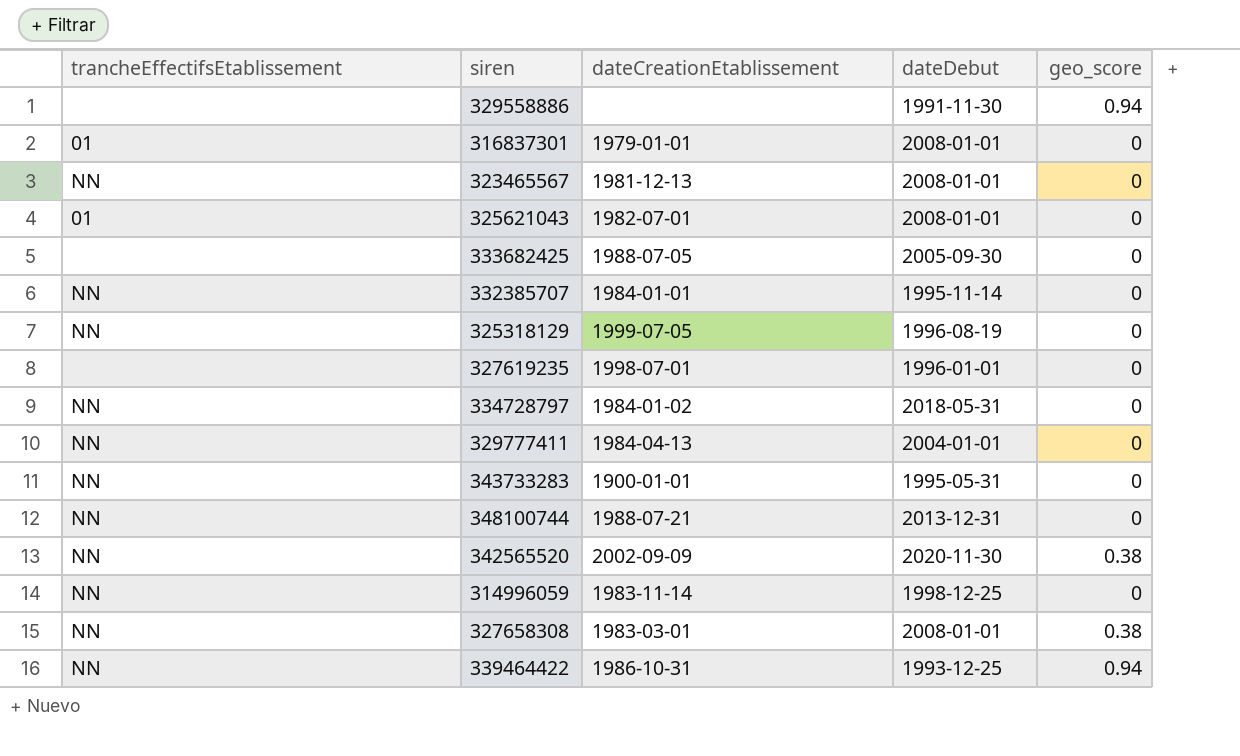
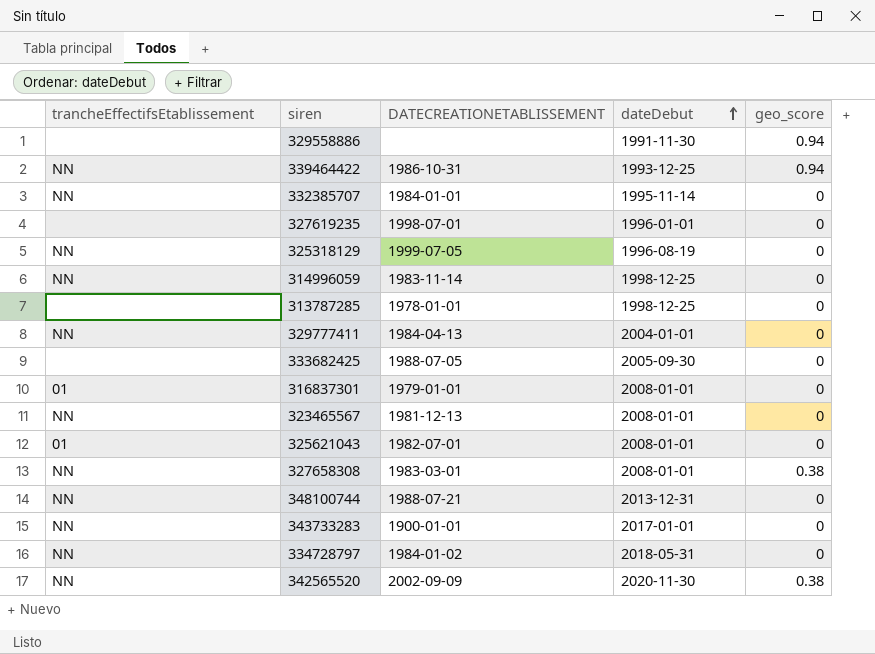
row order: none -> dateDebut ascending
column name: dateCreationEtablissement -> DATECREATIONETABLISSEMENT
row 313787285: none -> none | 1978-01-01 | 1998-12-25 | 0
343733283 | dateDebut: 1995-05-31 -> 2017-01-01

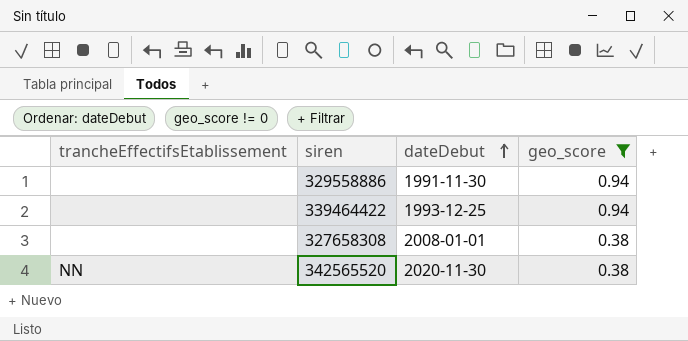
filter: none -> geo_score != 0
column DATECREATIONETABLISSEMENT | position: 3 -> none
339464422 | trancheEffectifsEtablissement: NN -> none
327658308 | trancheEffectifsEtablissement: NN -> none

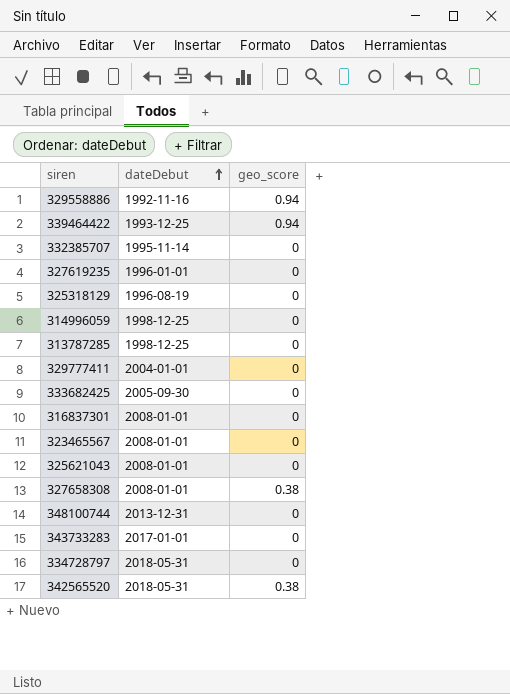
filter: geo_score != 0 -> none
column trancheEffectifsEtablissement | position: 1 -> none
329558886 | dateDebut: 1991-11-30 -> 1992-11-16
342565520 | dateDebut: 2020-11-30 -> 2018-05-31

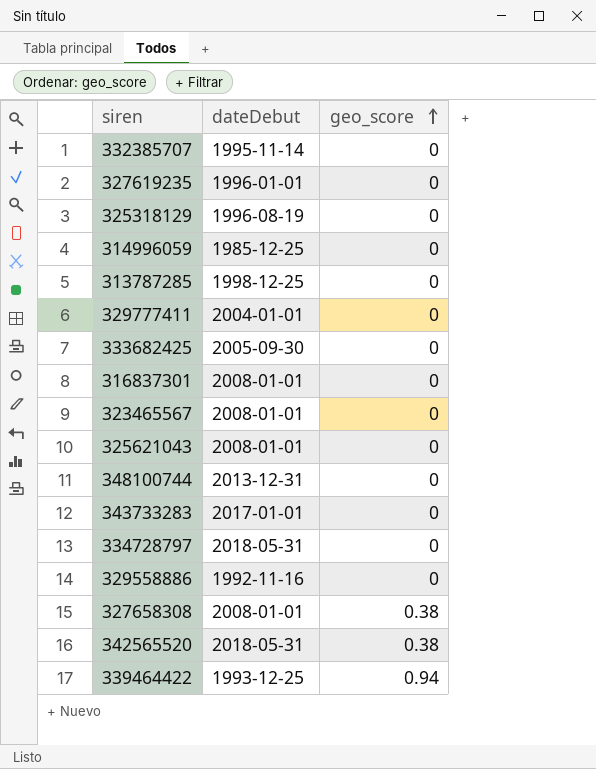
row order: dateDebut ascending -> geo_score ascending
314996059 | dateDebut: 1998-12-25 -> 1985-12-25
329558886 | geo_score: 0.94 -> 0

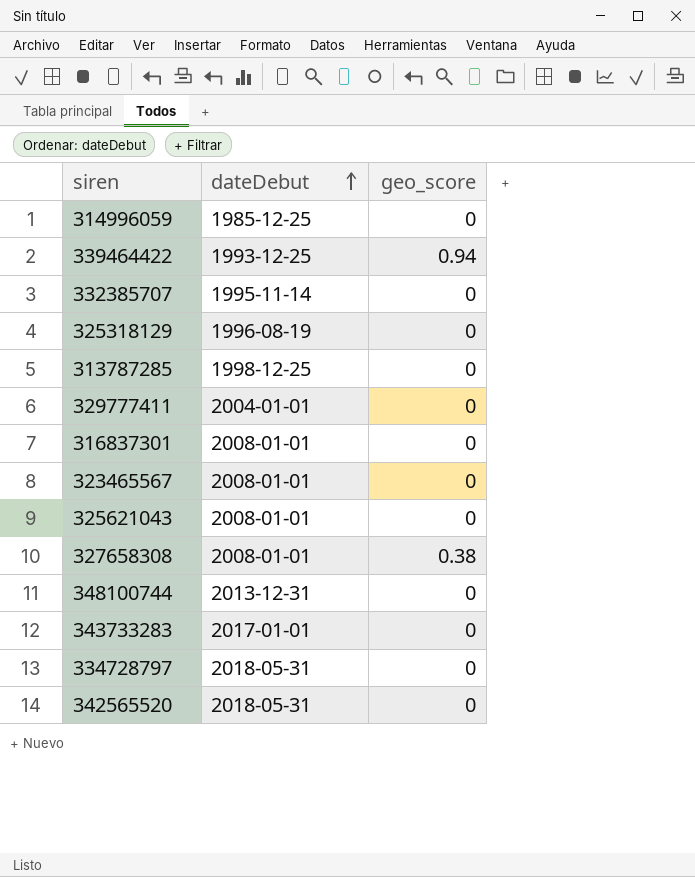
row order: geo_score ascending -> dateDebut ascending
row 327619235: 1996-01-01 | 0 -> none
row 333682425: 2005-09-30 | 0 -> none
row 329558886: 1992-11-16 | 0 -> none
342565520 | geo_score: 0.38 -> 0

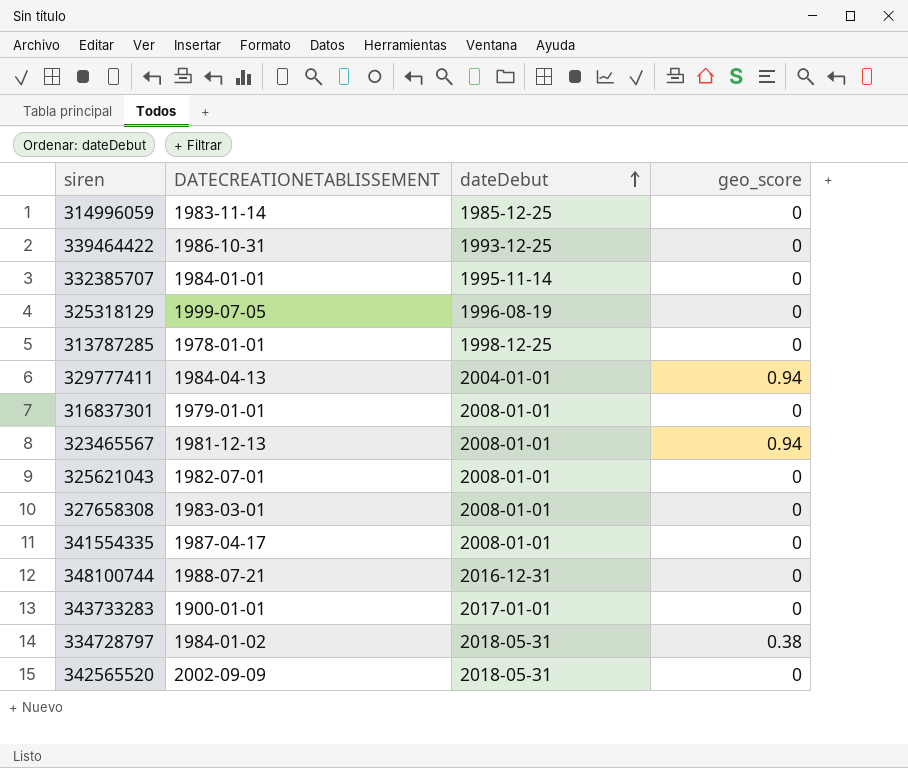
column DATECREATIONETABLISSEMENT | position: none -> 2
339464422 | geo_score: 0.94 -> 0
329777411 | geo_score: 0 -> 0.94
323465567 | geo_score: 0 -> 0.94
327658308 | geo_score: 0.38 -> 0
row 341554335: none -> 1987-04-17 | 2008-01-01 | 0
348100744 | dateDebut: 2013-12-31 -> 2016-12-31
334728797 | geo_score: 0 -> 0.38

